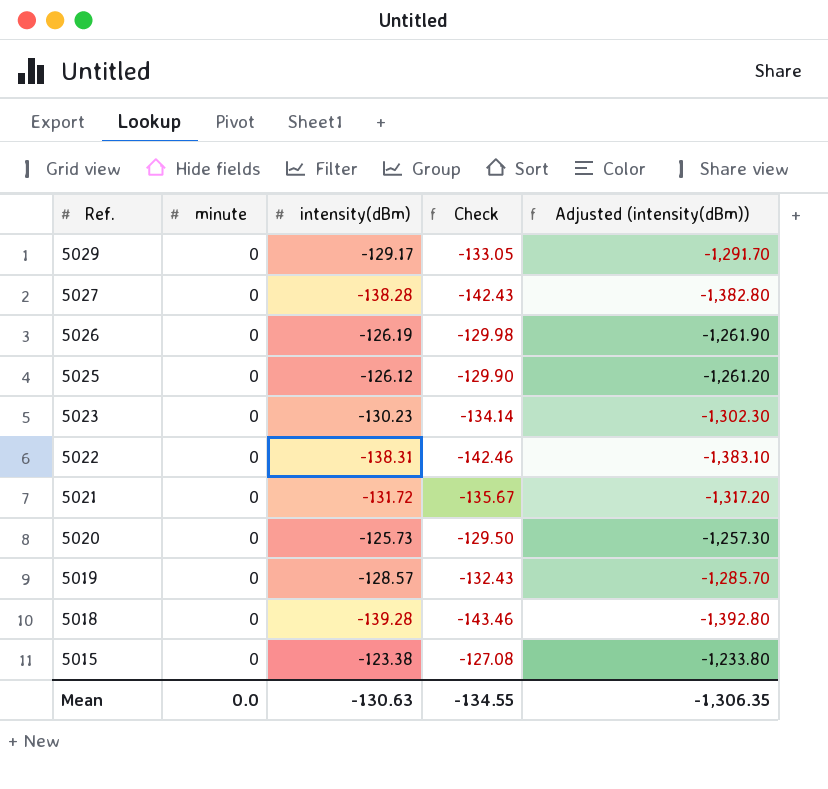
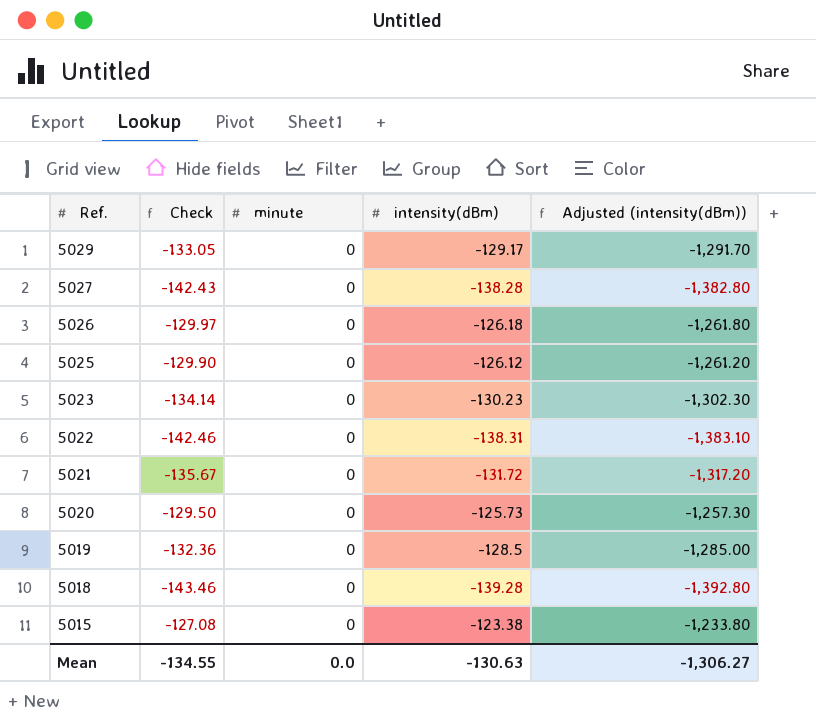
column Check | position: 4 -> 2
5026 | Check: -129.98 -> -129.97
5026 | intensity(dBm): -126.19 -> -126.18
5026 | Adjusted (intensity(dBm)): -1,261.90 -> -1,261.80
5019 | Check: -132.43 -> -132.36
5019 | intensity(dBm): -128.57 -> -128.5
5019 | Adjusted (intensity(dBm)): -1,285.70 -> -1,285.00
Mean | Adjusted (intensity(dBm)): -1,306.35 -> -1,306.27

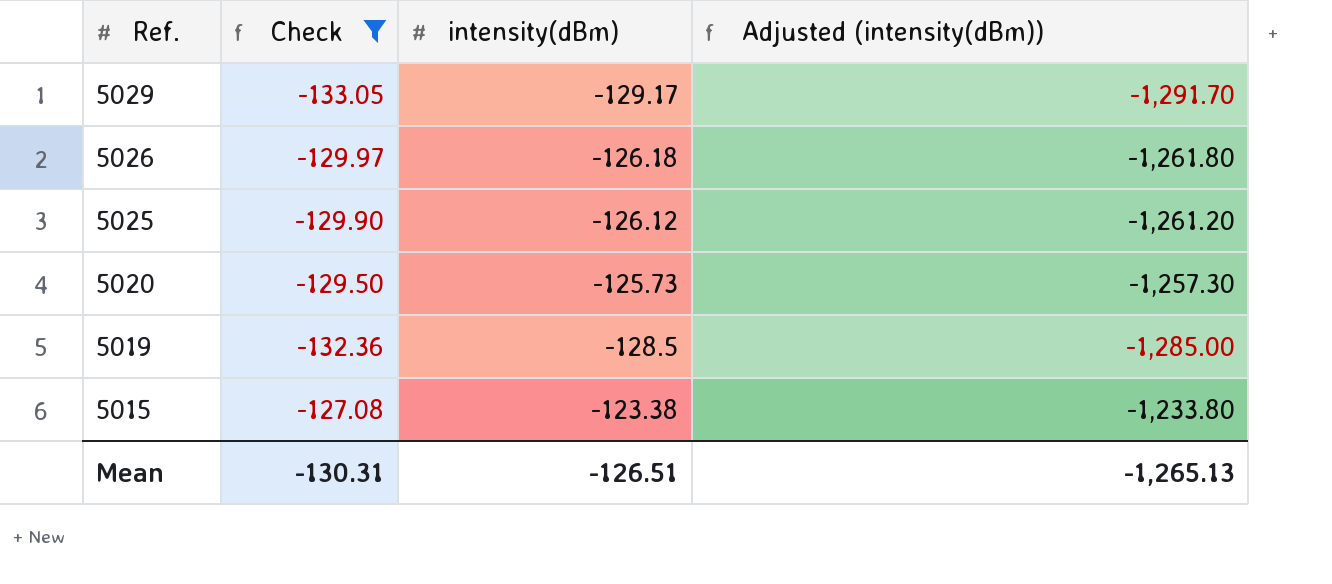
filter: none -> Check >= -133.05
column minute | position: 3 -> none
Mean | Check: -134.55 -> -130.31
Mean | intensity(dBm): -130.63 -> -126.51
Mean | Adjusted (intensity(dBm)): -1,306.27 -> -1,265.13

